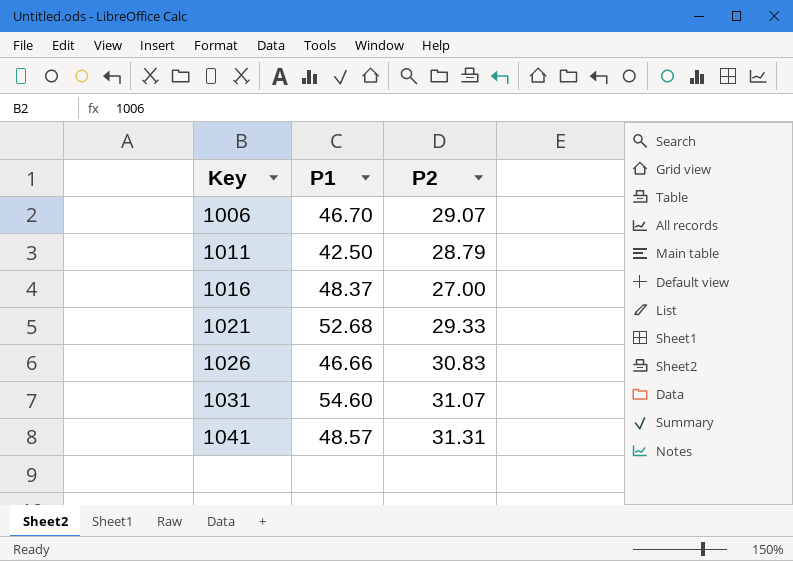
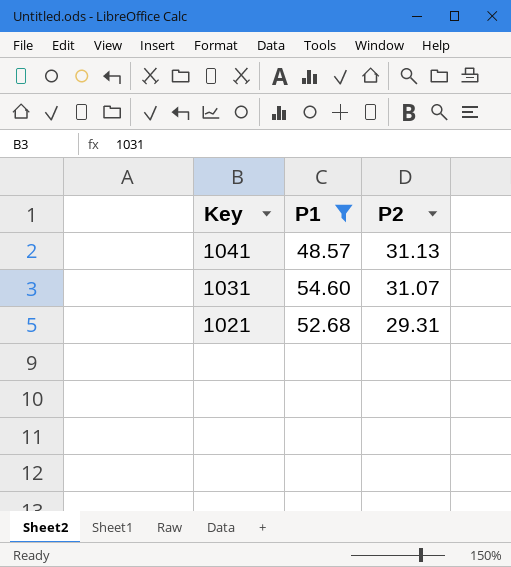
filter: none -> P1 >= 48.57
row order: Key ascending -> Key descending
1041 | P2: 31.31 -> 31.13
1021 | P2: 29.33 -> 29.31

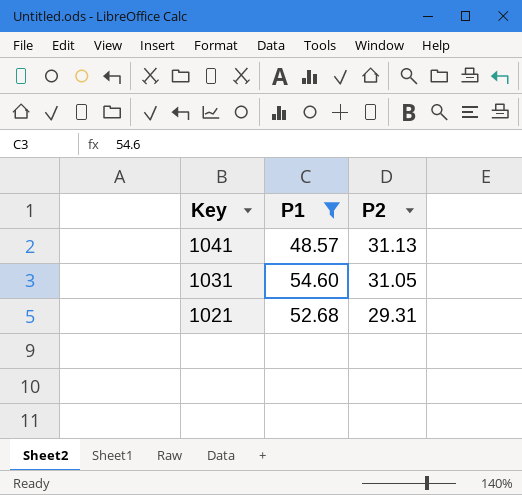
1031 | P2: 31.07 -> 31.05

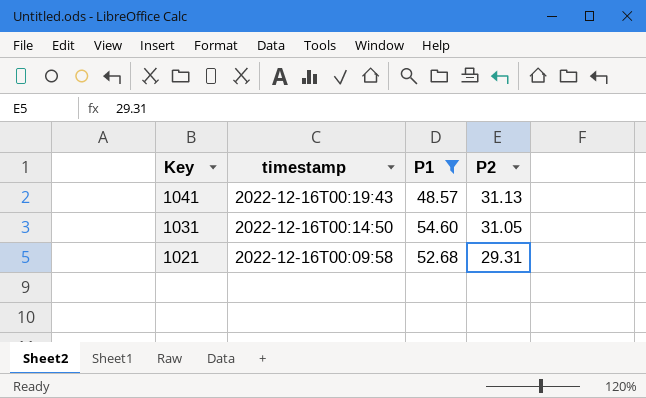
column timestamp | position: none -> 2

